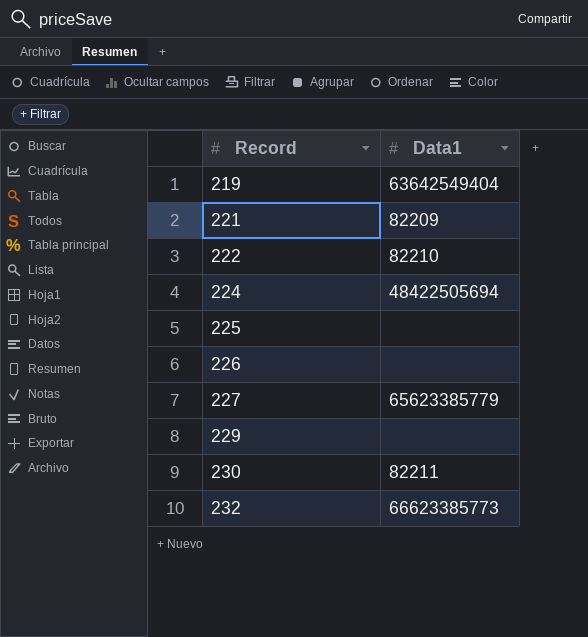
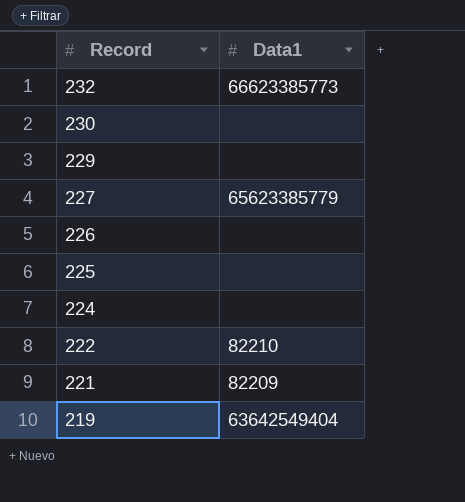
row order: Record ascending -> Record descending
230 | Data1: 82211 -> none
224 | Data1: 48422505694 -> none

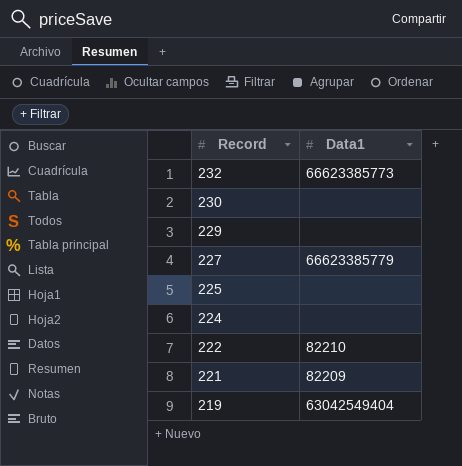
row 226: none -> none
227 | Data1: 65623385779 -> 66623385779
219 | Data1: 63642549404 -> 63042549404

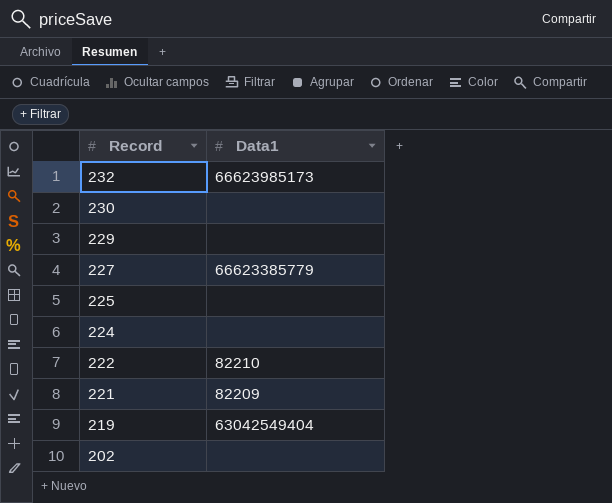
232 | Data1: 66623385773 -> 66623985173
row 202: none -> none

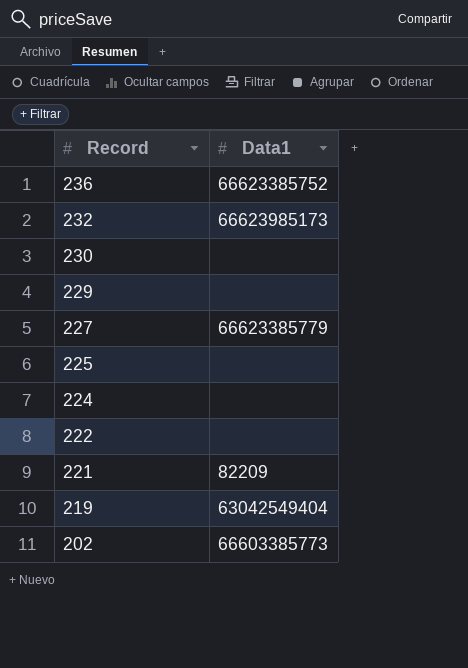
row 236: none -> 66623385752
222 | Data1: 82210 -> none
202 | Data1: none -> 66603385773

